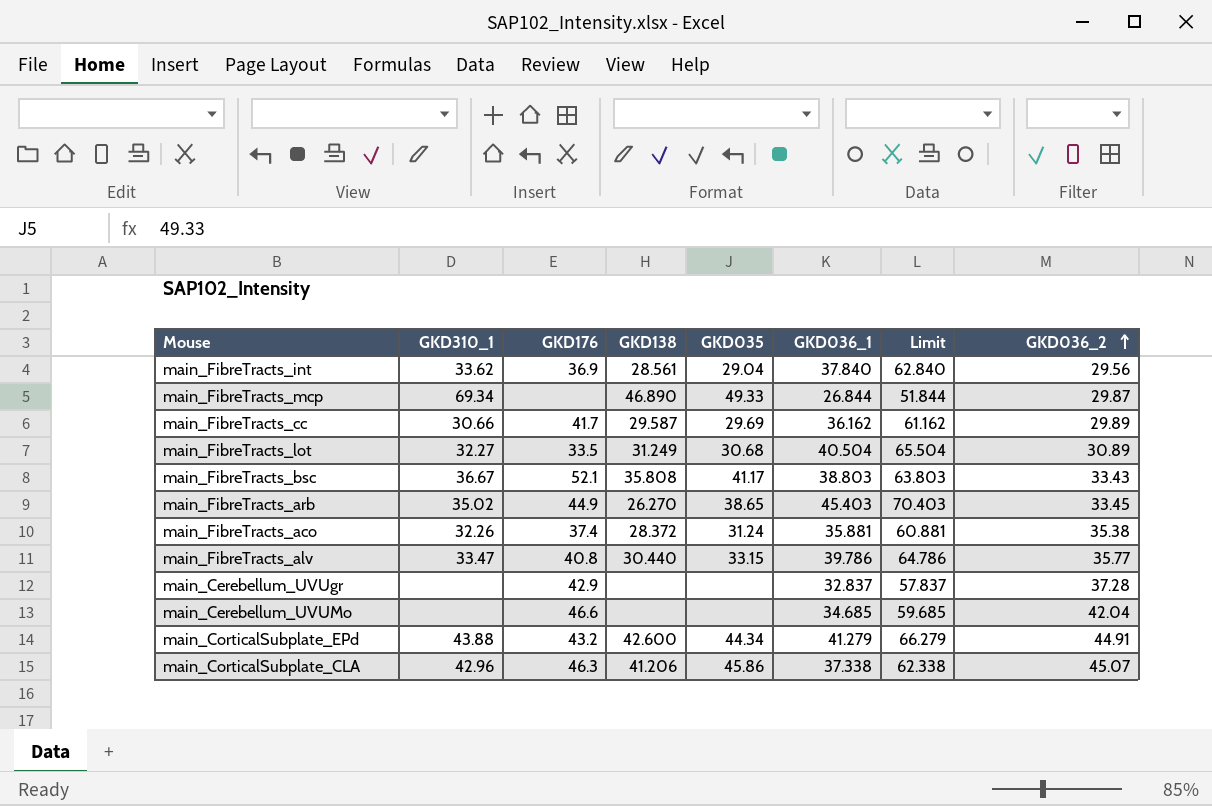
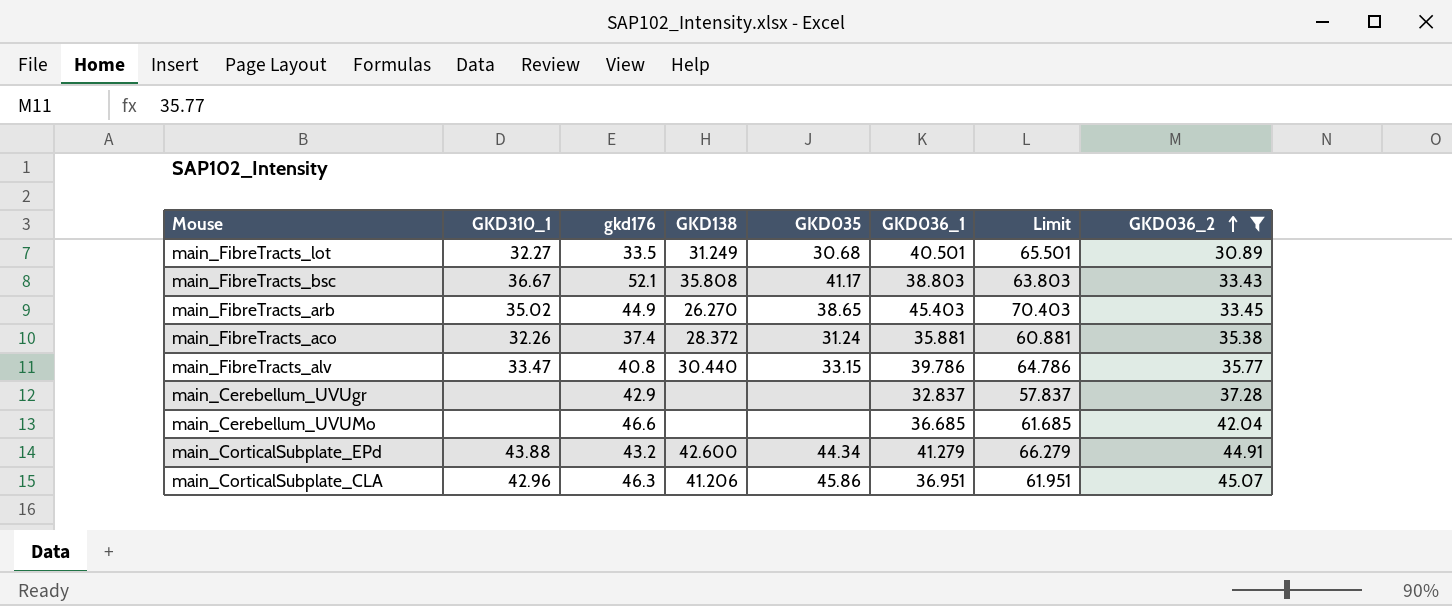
filter: none -> GKD036_2 >= 30.89
column name: GKD176 -> gkd176
main_FibreTracts_lot | GKD036_1: 40.504 -> 40.501
main_FibreTracts_lot | Limit: 65.504 -> 65.501
main_Cerebellum_UVUMo | GKD036_1: 34.685 -> 36.685
main_Cerebellum_UVUMo | Limit: 59.685 -> 61.685
main_CorticalSubplate_CLA | GKD036_1: 37.338 -> 36.951
main_CorticalSubplate_CLA | Limit: 62.338 -> 61.951

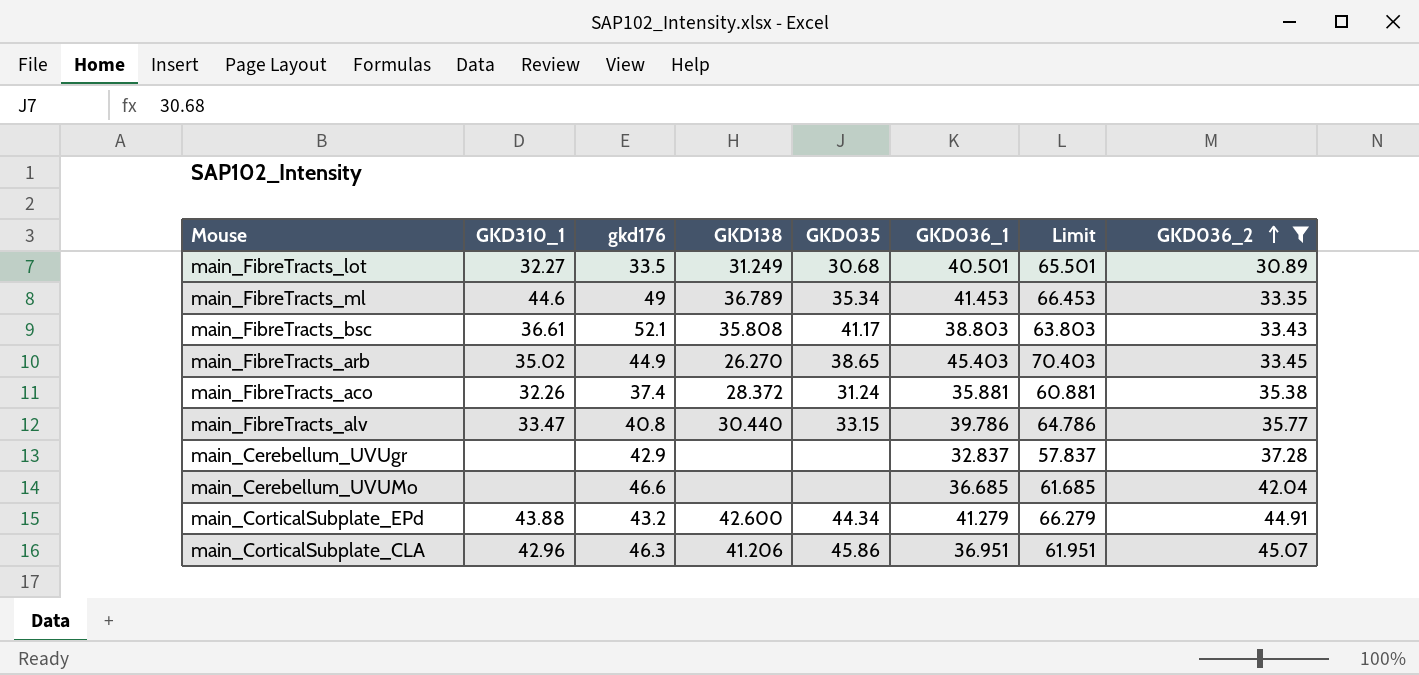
row main_FibreTracts_ml: none -> 44.6 | 49 | 36.789 | 35.34 | 41.453 | 66.453 | 33.35
main_FibreTracts_bsc | GKD310_1: 36.67 -> 36.61

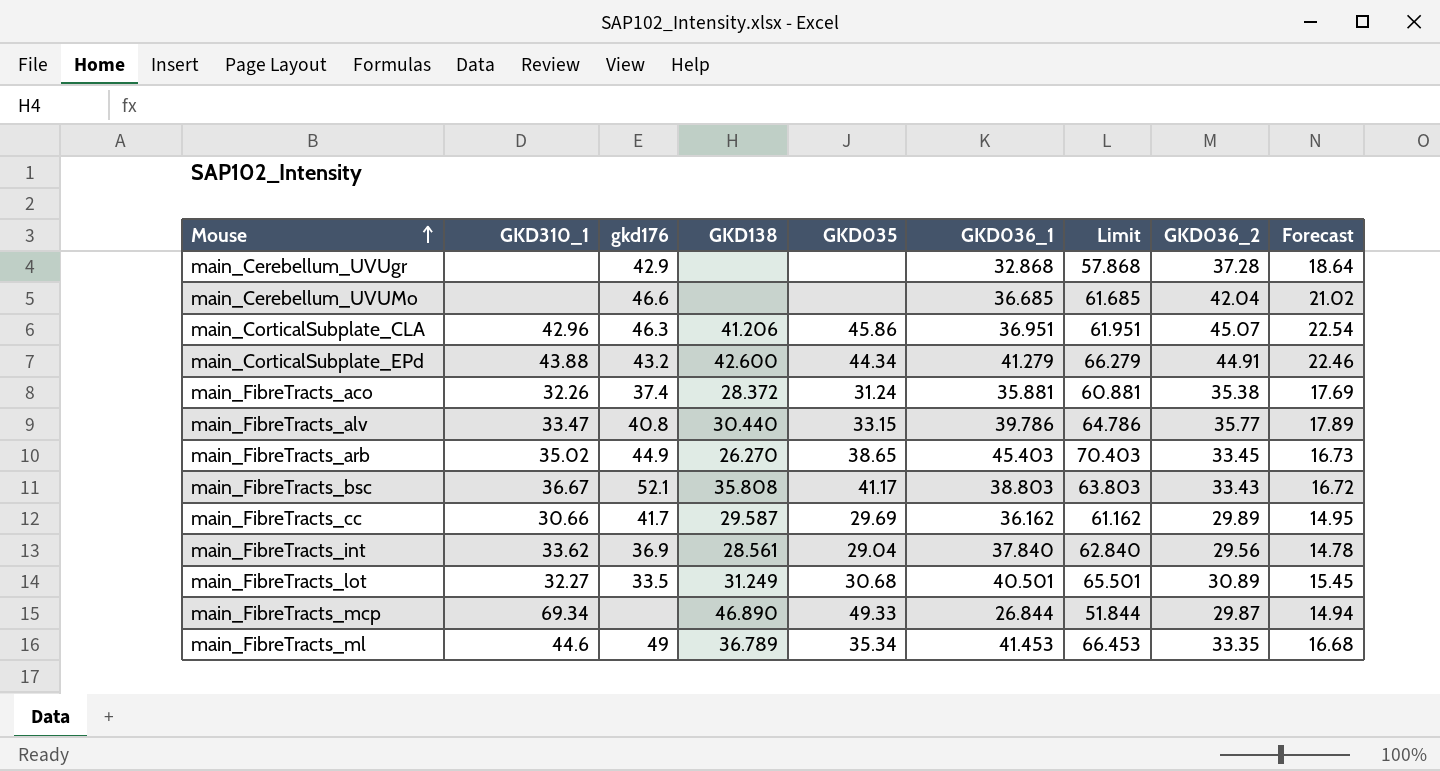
filter: GKD036_2 >= 30.89 -> none
row order: GKD036_2 ascending -> Mouse ascending
column Forecast | formula: none -> [GKD036_2] * 0.5
main_Cerebellum_UVUgr | GKD036_1: 32.837 -> 32.868
main_Cerebellum_UVUgr | Limit: 57.837 -> 57.868
main_FibreTracts_bsc | GKD310_1: 36.61 -> 36.67

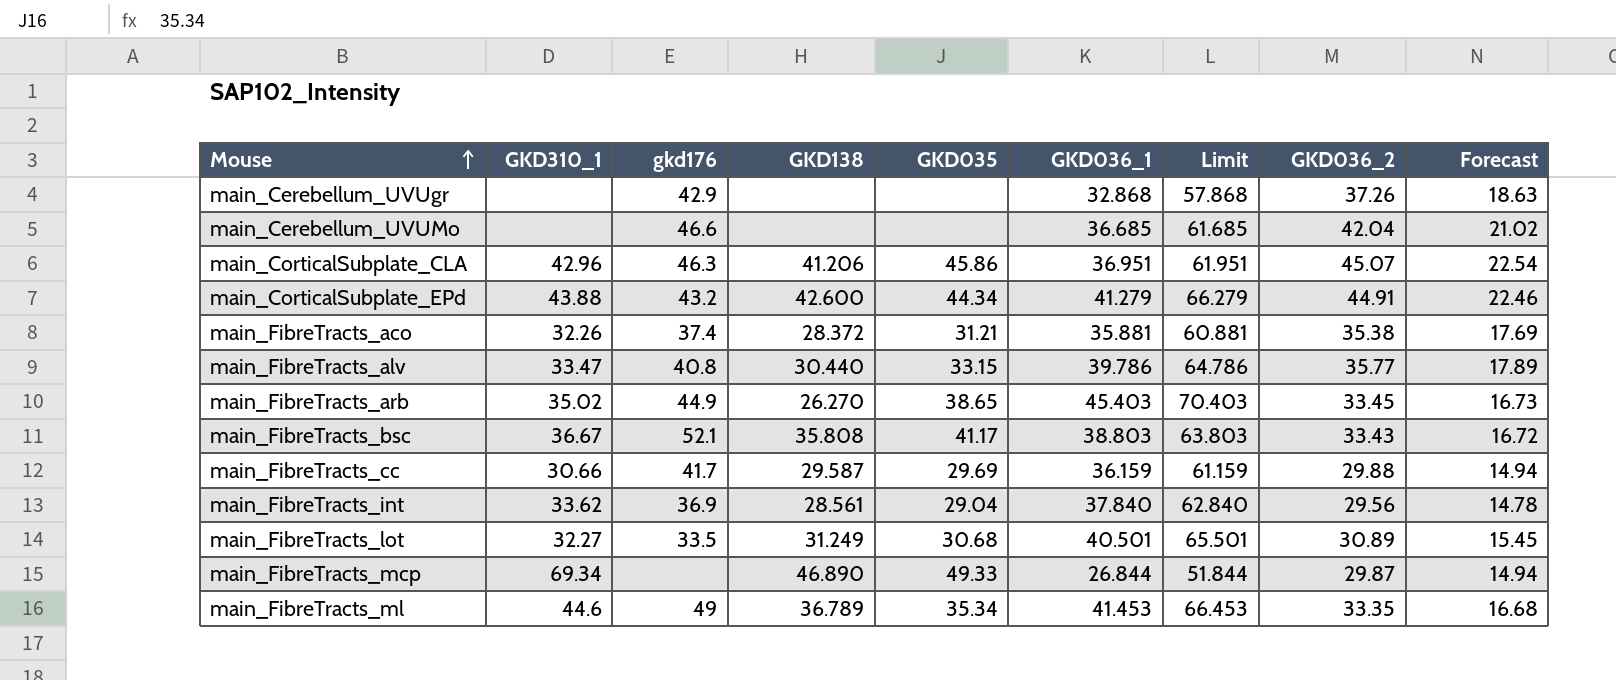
main_Cerebellum_UVUgr | GKD036_2: 37.28 -> 37.26
main_Cerebellum_UVUgr | Forecast: 18.64 -> 18.63
main_FibreTracts_aco | GKD035: 31.24 -> 31.21
main_FibreTracts_cc | GKD036_1: 36.162 -> 36.159
main_FibreTracts_cc | Limit: 61.162 -> 61.159
main_FibreTracts_cc | GKD036_2: 29.89 -> 29.88
main_FibreTracts_cc | Forecast: 14.95 -> 14.94

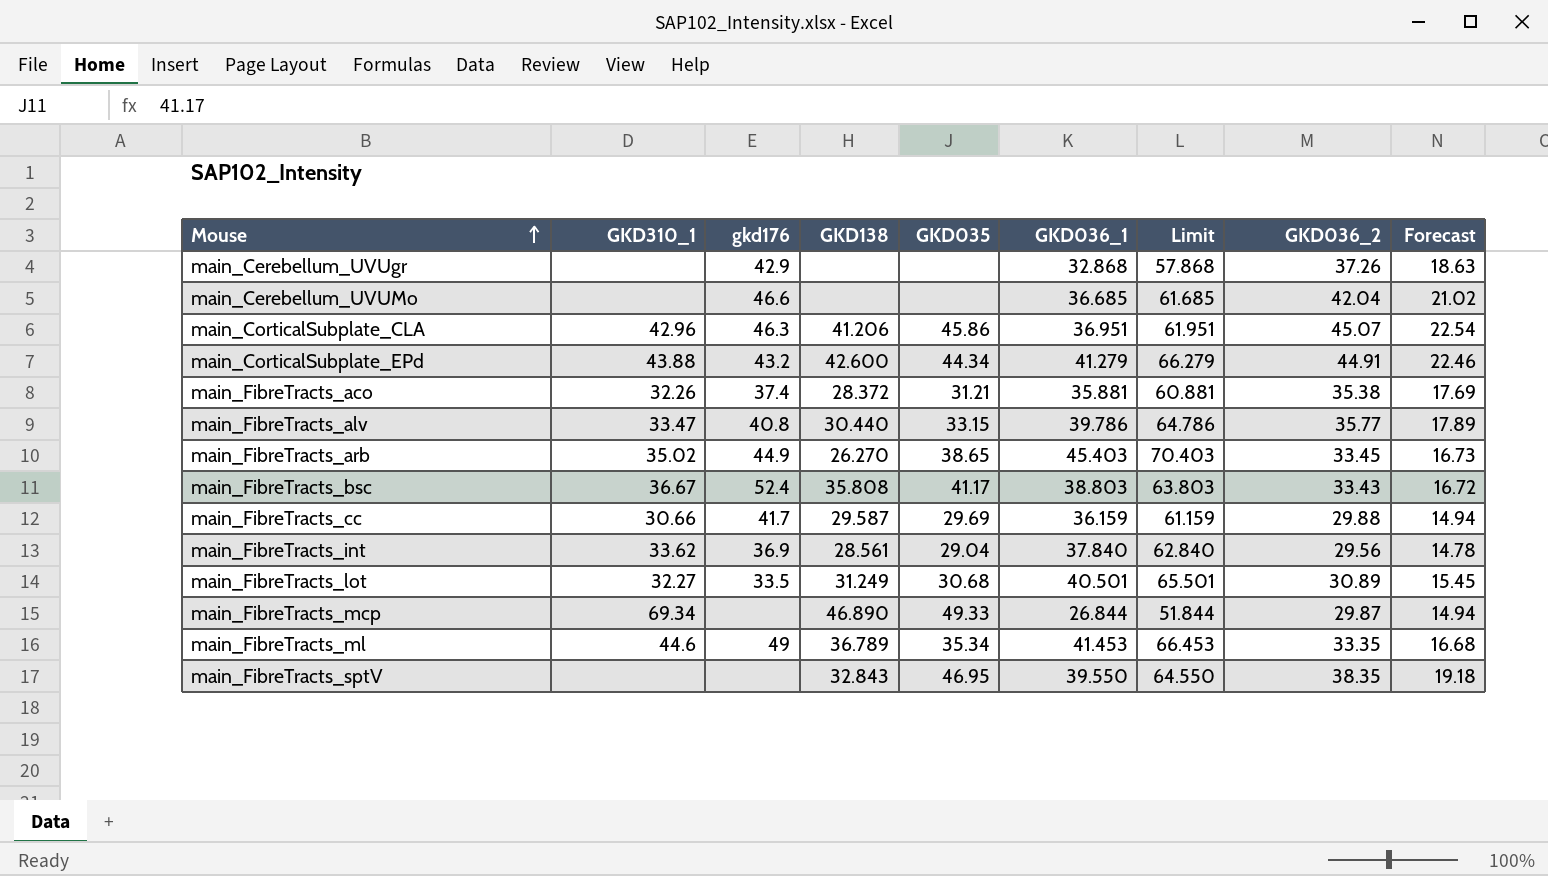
main_FibreTracts_bsc | gkd176: 52.1 -> 52.4
row main_FibreTracts_sptV: none -> none | none | 32.843 | 46.95 | 39.550 | 64.550 | 38.35 | 19.18

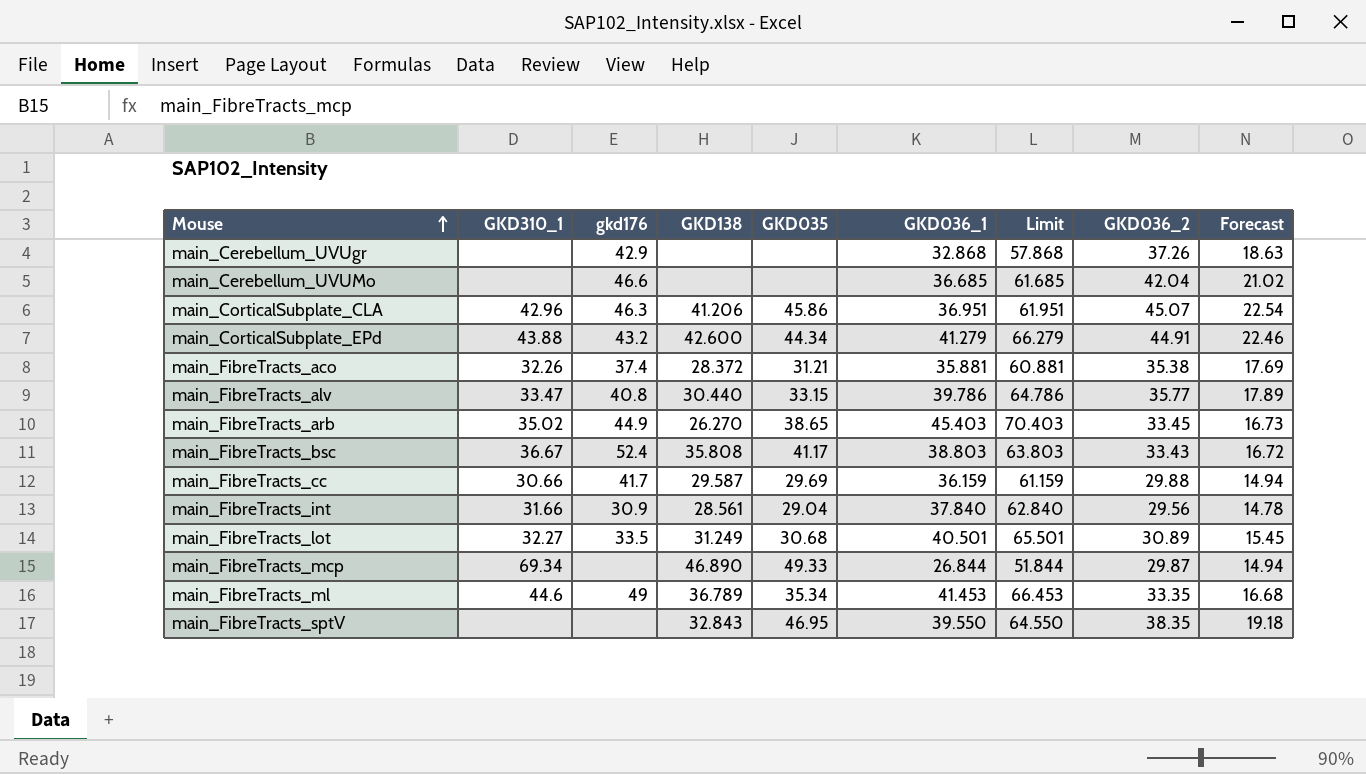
main_FibreTracts_int | GKD310_1: 33.62 -> 31.66
main_FibreTracts_int | gkd176: 36.9 -> 30.9

